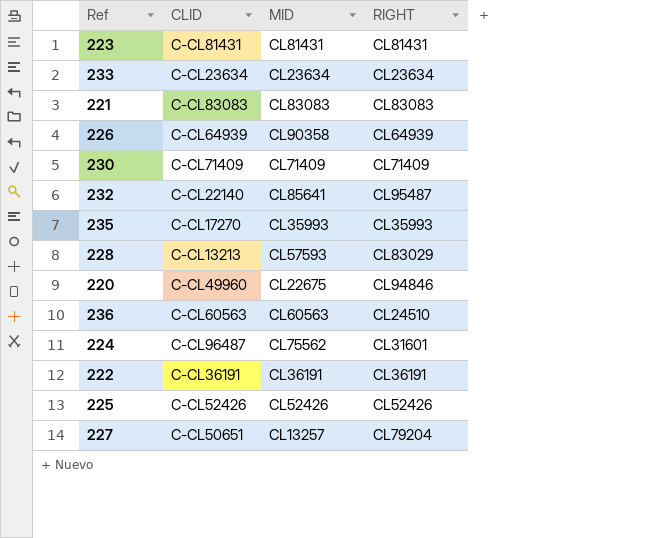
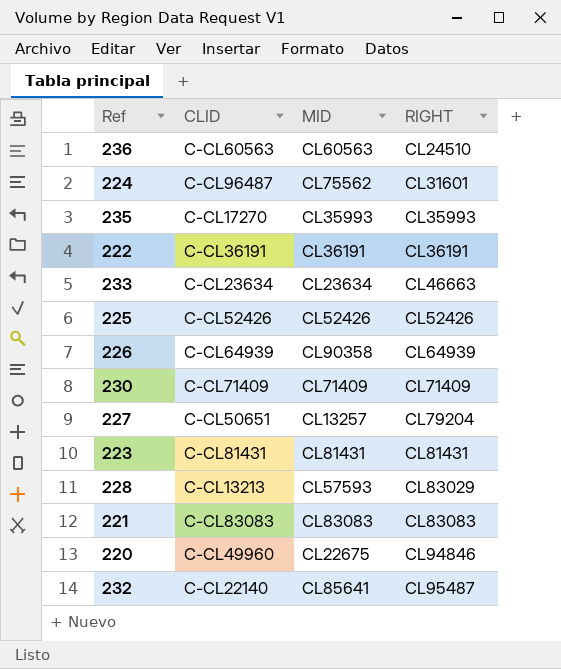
row order: none -> RIGHT ascending
233 | RIGHT: CL23634 -> CL46663

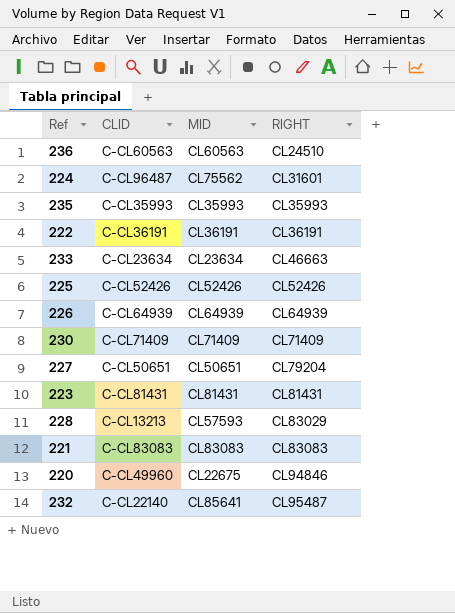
235 | CLID: C-CL17270 -> C-CL35993
226 | MID: CL90358 -> CL64939
227 | MID: CL13257 -> CL50651

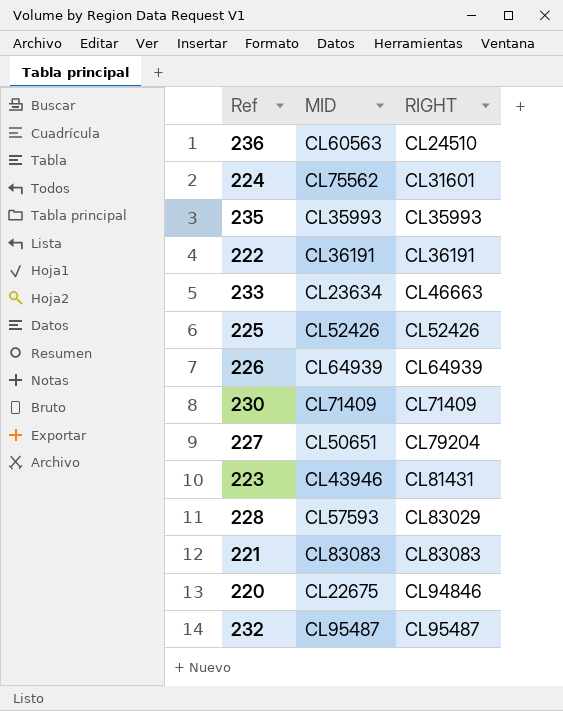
column CLID | position: 2 -> none
223 | MID: CL81431 -> CL43946
232 | MID: CL85641 -> CL95487

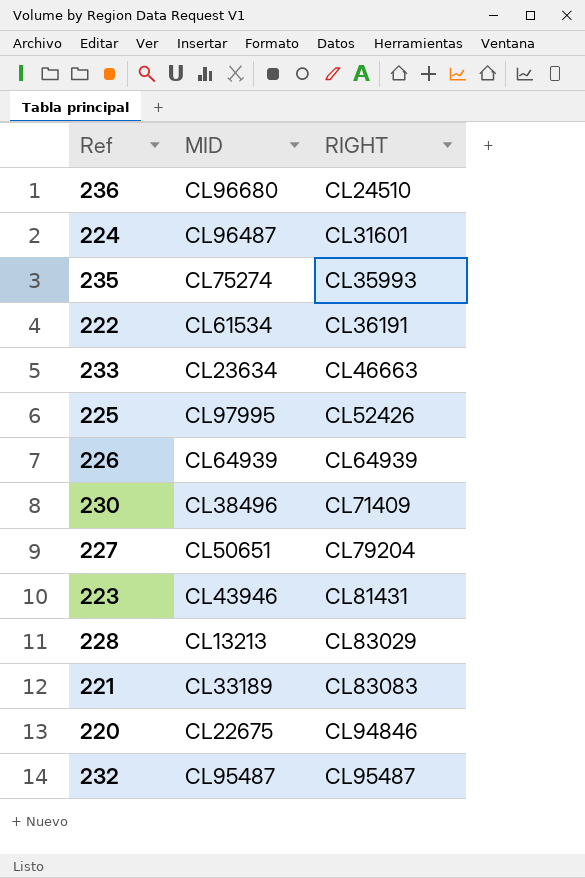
236 | MID: CL60563 -> CL96680
224 | MID: CL75562 -> CL96487
235 | MID: CL35993 -> CL75274
222 | MID: CL36191 -> CL61534
225 | MID: CL52426 -> CL97995
230 | MID: CL71409 -> CL38496
228 | MID: CL57593 -> CL13213
221 | MID: CL83083 -> CL33189

